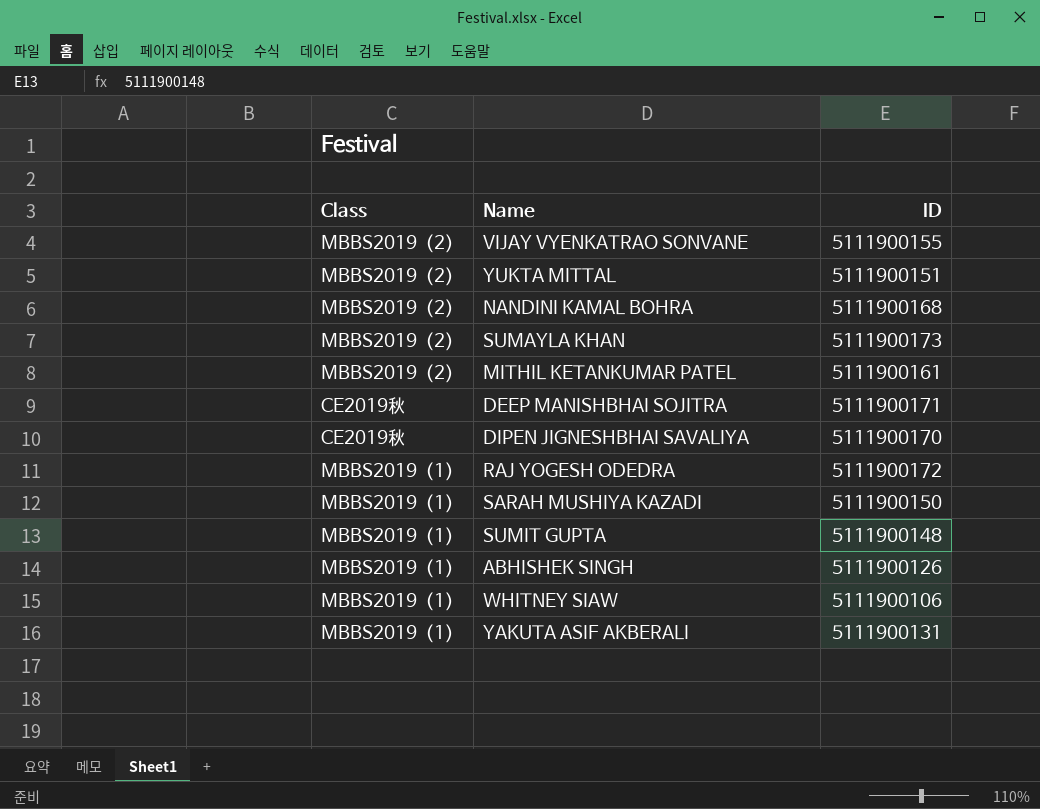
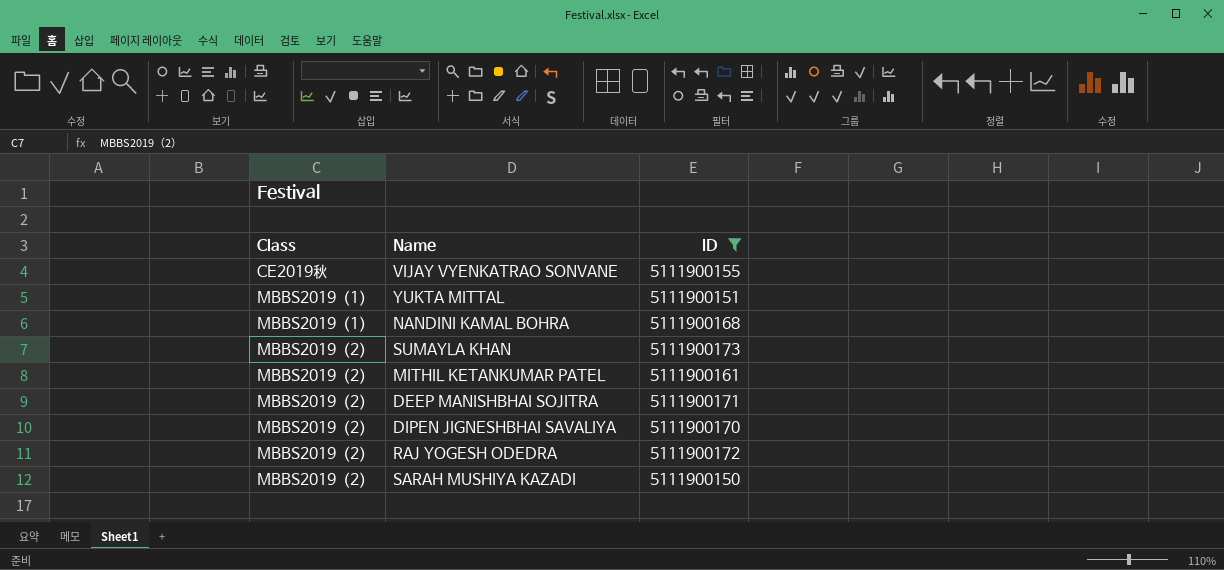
filter: none -> ID >= 5111900150
VIJAY VYENKATRAO SONVANE | Class: MBBS2019（2） -> CE2019秋
YUKTA MITTAL | Class: MBBS2019（2） -> MBBS2019（1）
NANDINI KAMAL BOHRA | Class: MBBS2019（2） -> MBBS2019（1）
DEEP MANISHBHAI SOJITRA | Class: CE2019秋 -> MBBS2019（2）
DIPEN JIGNESHBHAI SAVALIYA | Class: CE2019秋 -> MBBS2019（2）
RAJ YOGESH ODEDRA | Class: MBBS2019（1） -> MBBS2019（2）
SARAH MUSHIYA KAZADI | Class: MBBS2019（1） -> MBBS2019（2）

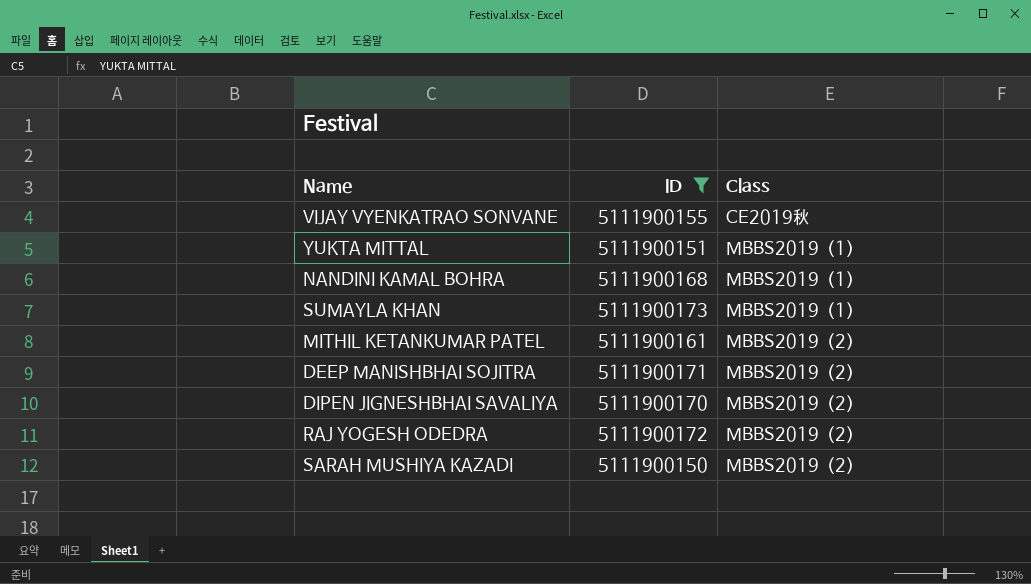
column Class | position: 1 -> 3
SUMAYLA KHAN | Class: MBBS2019（2） -> MBBS2019（1）

